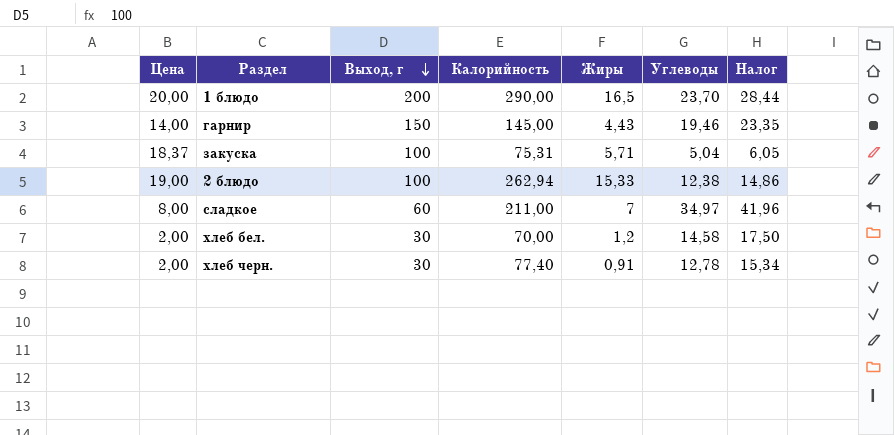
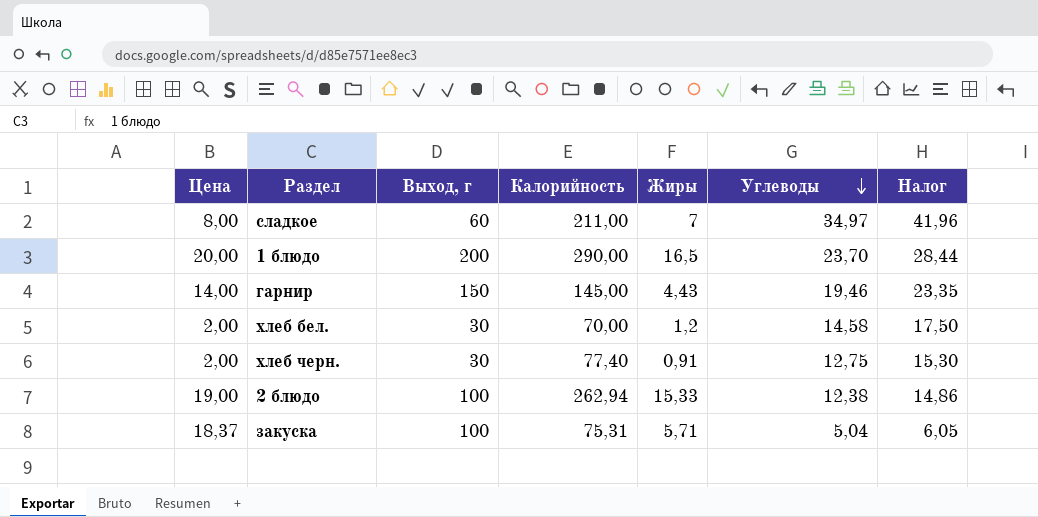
row order: Выход, г descending -> Углеводы descending
хлеб черн. | Углеводы: 12,78 -> 12,75
хлеб черн. | Налог: 15,34 -> 15,30

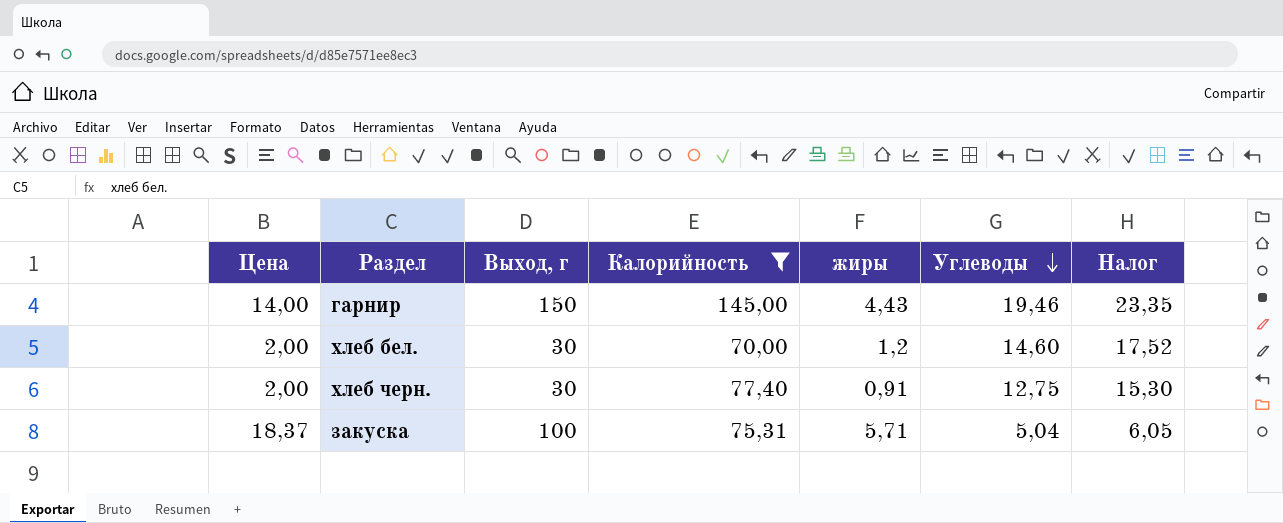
filter: none -> Калорийность <= 145,00
column name: Жиры -> жиры
хлеб бел. | Углеводы: 14,58 -> 14,60
хлеб бел. | Налог: 17,50 -> 17,52

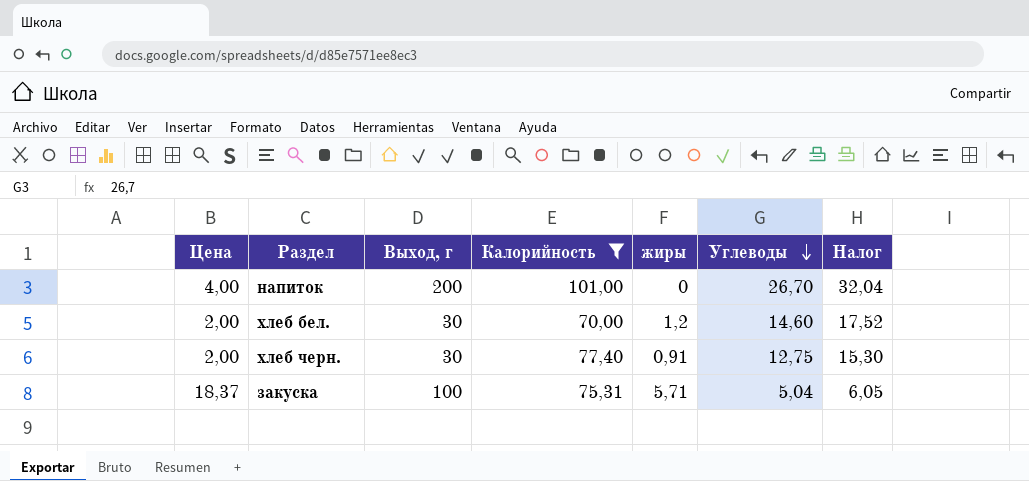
row гарнир: 14,00 | 150 | 145,00 | 4,43 | 19,46 | 23,35 -> none
row напиток: none -> 4,00 | 200 | 101,00 | 0 | 26,70 | 32,04

